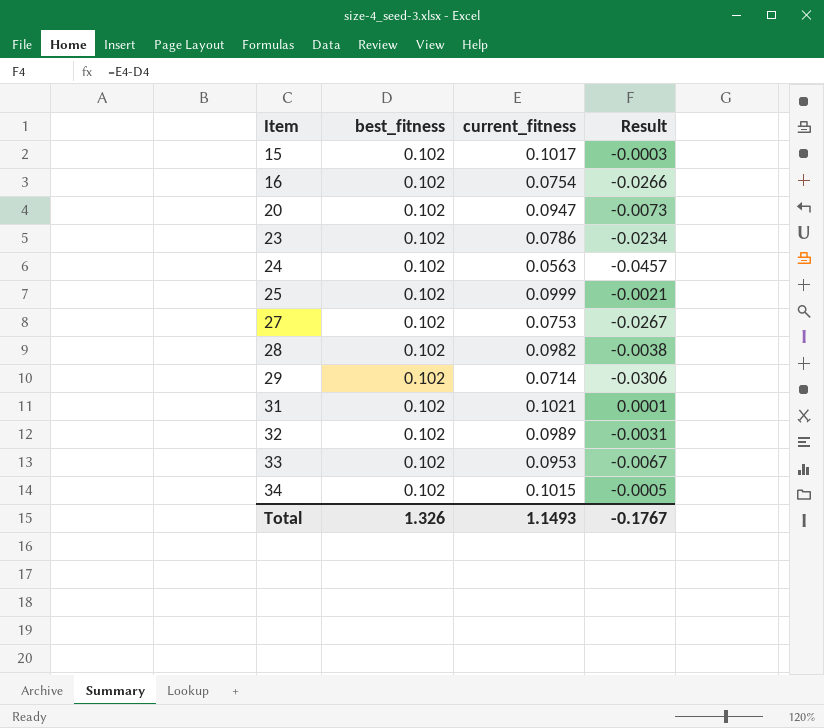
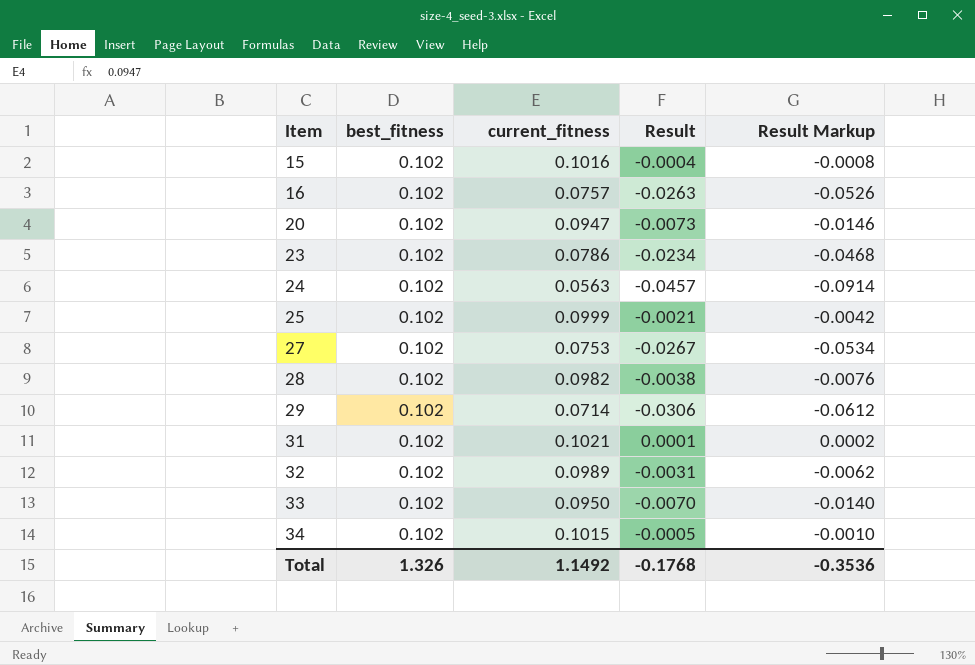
column Result Markup | formula: none -> [Result] * 2
15 | current_fitness: 0.1017 -> 0.1016
15 | Result: -0.0003 -> -0.0004
16 | current_fitness: 0.0754 -> 0.0757
16 | Result: -0.0266 -> -0.0263
33 | current_fitness: 0.0953 -> 0.0950
33 | Result: -0.0067 -> -0.0070
Total | current_fitness: 1.1493 -> 1.1492
Total | Result: -0.1767 -> -0.1768

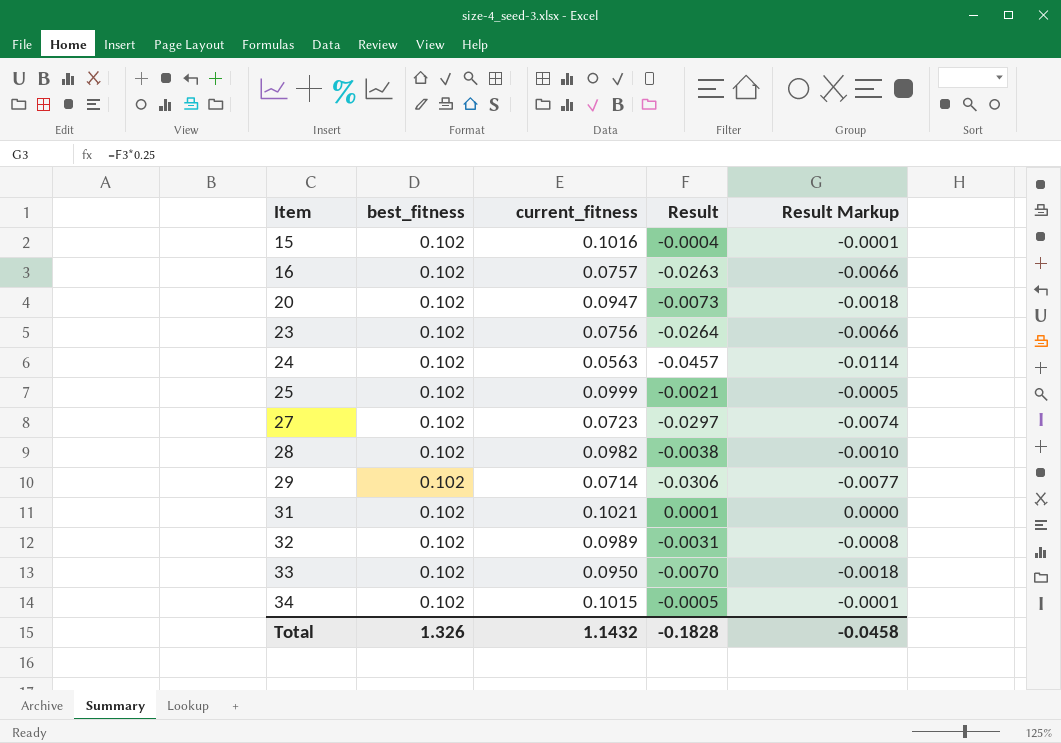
column Result Markup | formula: [Result] * 2 -> [Result] * 0.25
23 | current_fitness: 0.0786 -> 0.0756
23 | Result: -0.0234 -> -0.0264
27 | current_fitness: 0.0753 -> 0.0723
27 | Result: -0.0267 -> -0.0297
Total | current_fitness: 1.1492 -> 1.1432
Total | Result: -0.1768 -> -0.1828
Total | Result Markup: -0.3536 -> -0.0458

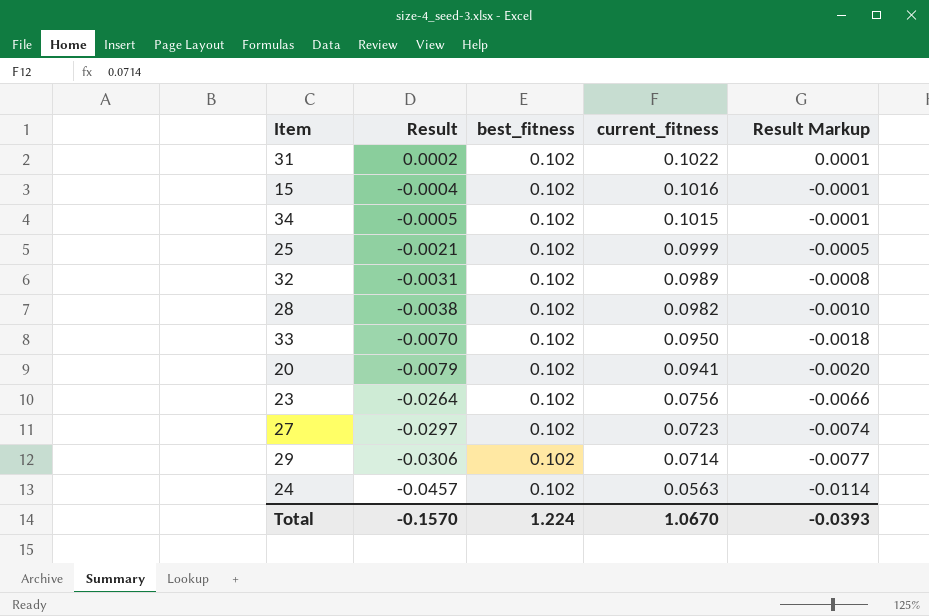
row order: Item ascending -> Result descending
column Result | position: 4 -> 2
row 16: 0.102 | 0.0757 | -0.0263 | -0.0066 -> none
31 | Result: 0.0001 -> 0.0002
31 | current_fitness: 0.1021 -> 0.1022
31 | Result Markup: 0.0000 -> 0.0001
20 | Result: -0.0073 -> -0.0079
20 | current_fitness: 0.0947 -> 0.0941
20 | Result Markup: -0.0018 -> -0.0020
Total | Result: -0.1828 -> -0.1570
Total | best_fitness: 1.326 -> 1.224
Total | current_fitness: 1.1432 -> 1.0670
Total | Result Markup: -0.0458 -> -0.0393

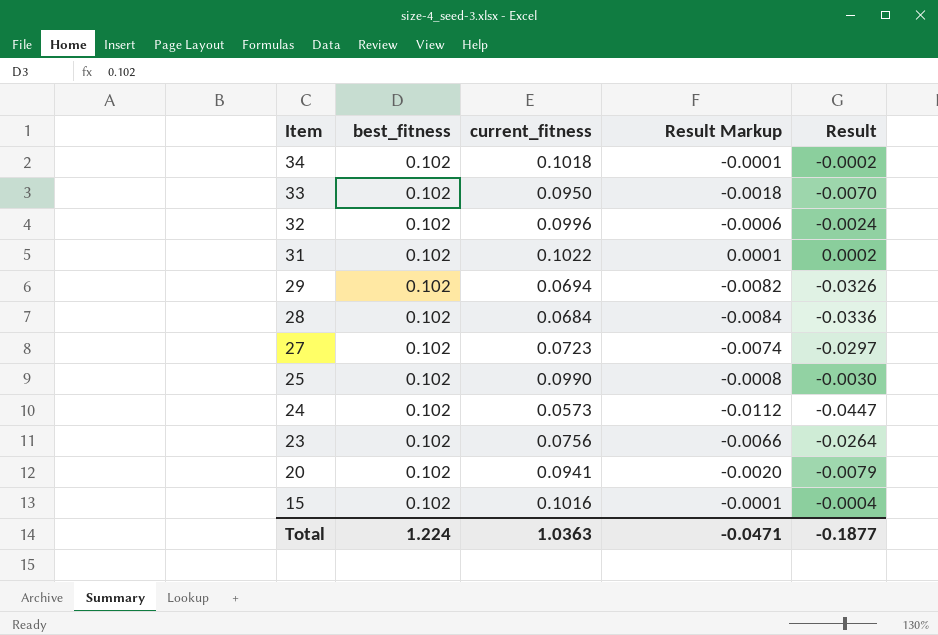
row order: Result descending -> Item descending
column Result | position: 2 -> 5
34 | current_fitness: 0.1015 -> 0.1018
34 | Result: -0.0005 -> -0.0002
32 | current_fitness: 0.0989 -> 0.0996
32 | Result Markup: -0.0008 -> -0.0006
32 | Result: -0.0031 -> -0.0024
29 | current_fitness: 0.0714 -> 0.0694
29 | Result Markup: -0.0077 -> -0.0082
29 | Result: -0.0306 -> -0.0326
28 | current_fitness: 0.0982 -> 0.0684
28 | Result Markup: -0.0010 -> -0.0084
28 | Result: -0.0038 -> -0.0336
25 | current_fitness: 0.0999 -> 0.0990
25 | Result Markup: -0.0005 -> -0.0008
25 | Result: -0.0021 -> -0.0030
24 | current_fitness: 0.0563 -> 0.0573
24 | Result Markup: -0.0114 -> -0.0112
24 | Result: -0.0457 -> -0.0447
Total | current_fitness: 1.0670 -> 1.0363
Total | Result Markup: -0.0393 -> -0.0471
Total | Result: -0.1570 -> -0.1877

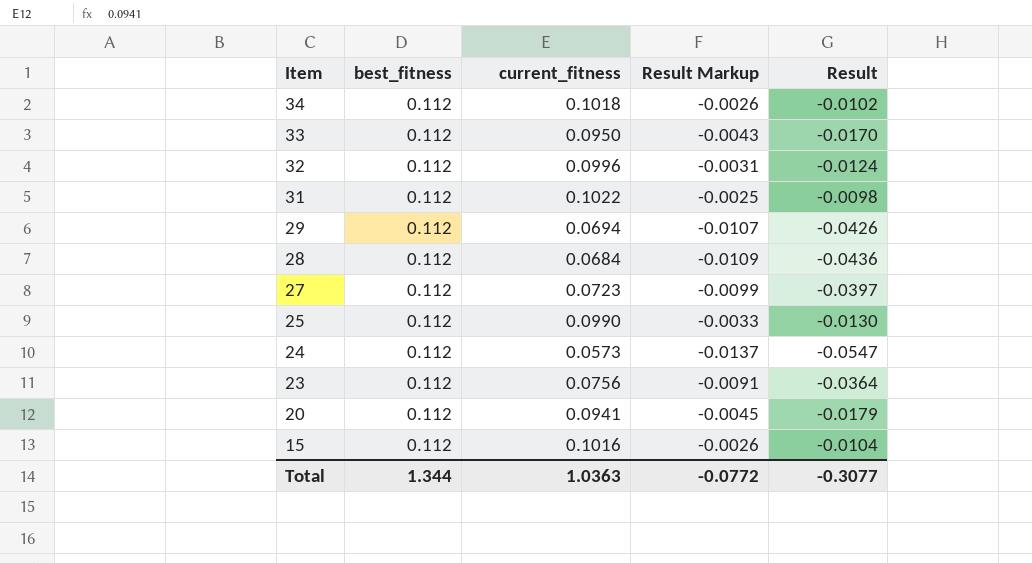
34 | best_fitness: 0.102 -> 0.112
34 | Result Markup: -0.0001 -> -0.0026
34 | Result: -0.0002 -> -0.0102
33 | best_fitness: 0.102 -> 0.112
33 | Result Markup: -0.0018 -> -0.0043
33 | Result: -0.0070 -> -0.0170
32 | best_fitness: 0.102 -> 0.112
32 | Result Markup: -0.0006 -> -0.0031
32 | Result: -0.0024 -> -0.0124
31 | best_fitness: 0.102 -> 0.112
31 | Result Markup: 0.0001 -> -0.0025
31 | Result: 0.0002 -> -0.0098
29 | best_fitness: 0.102 -> 0.112
29 | Result Markup: -0.0082 -> -0.0107
29 | Result: -0.0326 -> -0.0426
28 | best_fitness: 0.102 -> 0.112
28 | Result Markup: -0.0084 -> -0.0109
28 | Result: -0.0336 -> -0.0436
27 | best_fitness: 0.102 -> 0.112
27 | Result Markup: -0.0074 -> -0.0099
27 | Result: -0.0297 -> -0.0397
25 | best_fitness: 0.102 -> 0.112
25 | Result Markup: -0.0008 -> -0.0033
25 | Result: -0.0030 -> -0.0130
24 | best_fitness: 0.102 -> 0.112
24 | Result Markup: -0.0112 -> -0.0137
24 | Result: -0.0447 -> -0.0547
23 | best_fitness: 0.102 -> 0.112
23 | Result Markup: -0.0066 -> -0.0091
23 | Result: -0.0264 -> -0.0364
20 | best_fitness: 0.102 -> 0.112
20 | Result Markup: -0.0020 -> -0.0045
20 | Result: -0.0079 -> -0.0179
15 | best_fitness: 0.102 -> 0.112
15 | Result Markup: -0.0001 -> -0.0026
15 | Result: -0.0004 -> -0.0104
Total | best_fitness: 1.224 -> 1.344
Total | Result Markup: -0.0471 -> -0.0772
Total | Result: -0.1877 -> -0.3077

